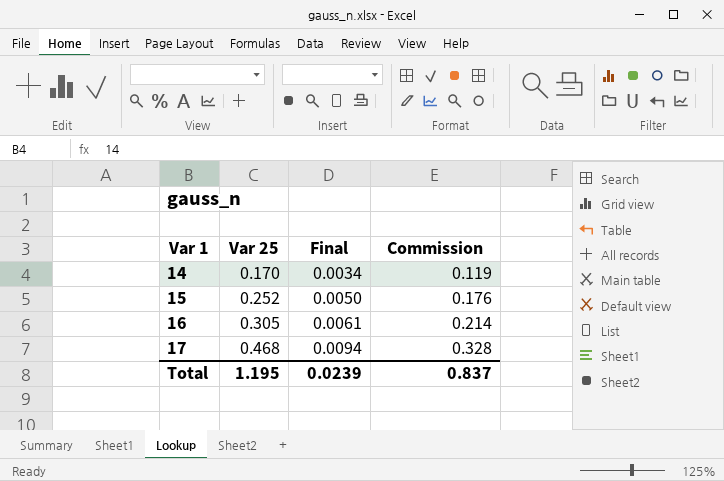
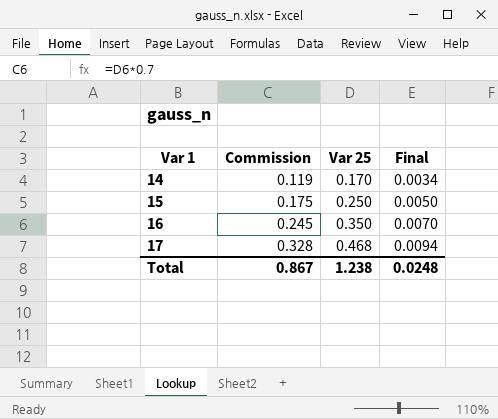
column Commission | position: 4 -> 2
15 | Commission: 0.176 -> 0.175
15 | Var 25: 0.252 -> 0.250
16 | Commission: 0.214 -> 0.245
16 | Var 25: 0.305 -> 0.350
16 | Final: 0.0061 -> 0.0070
Total | Commission: 0.837 -> 0.867
Total | Var 25: 1.195 -> 1.238
Total | Final: 0.0239 -> 0.0248

